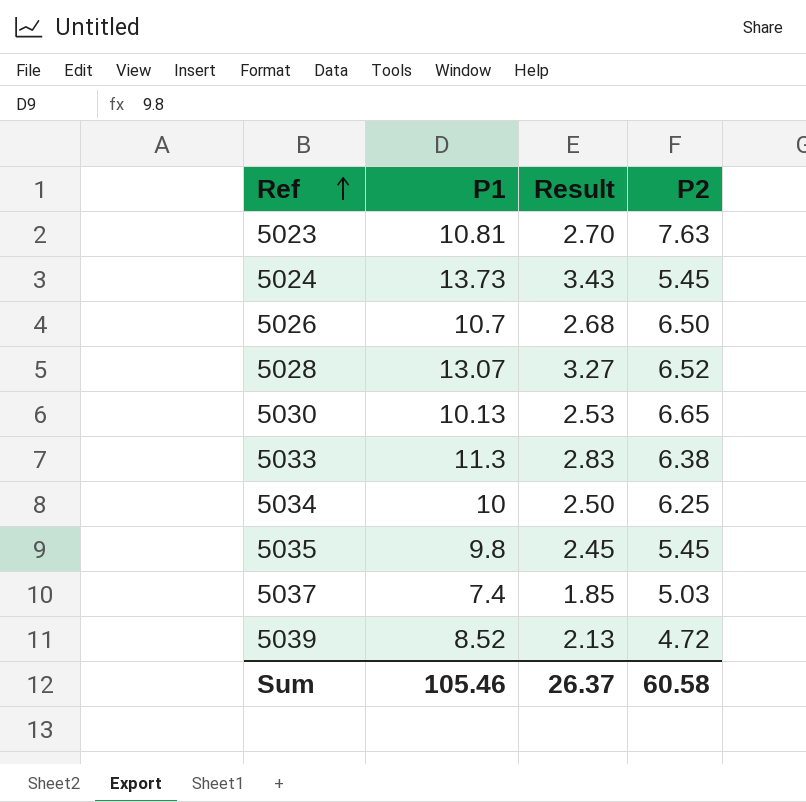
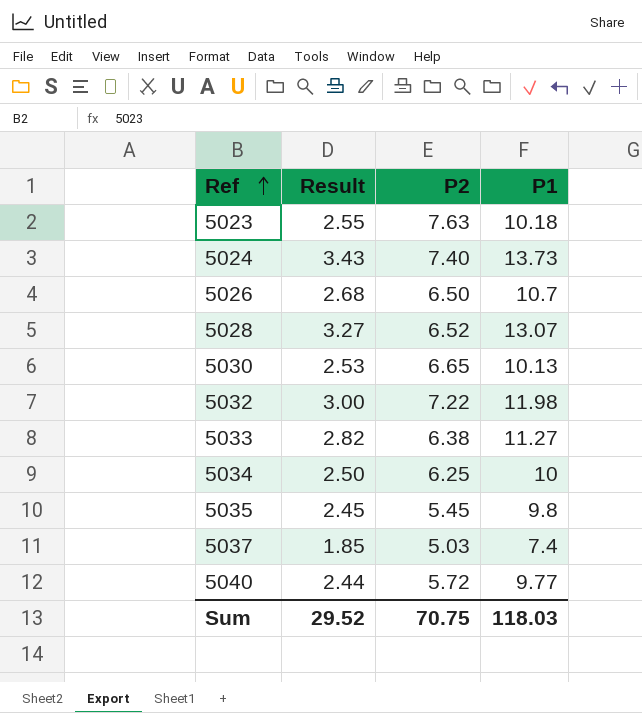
column P1 | position: 2 -> 4
row 5039: 8.52 | 2.13 | 4.72 -> none
5023 | Result: 2.70 -> 2.55
5023 | P1: 10.81 -> 10.18
5024 | P2: 5.45 -> 7.40
row 5032: none -> 3.00 | 7.22 | 11.98
5033 | Result: 2.83 -> 2.82
5033 | P1: 11.3 -> 11.27
row 5040: none -> 2.44 | 5.72 | 9.77
Sum | Result: 26.37 -> 29.52
Sum | P2: 60.58 -> 70.75
Sum | P1: 105.46 -> 118.03

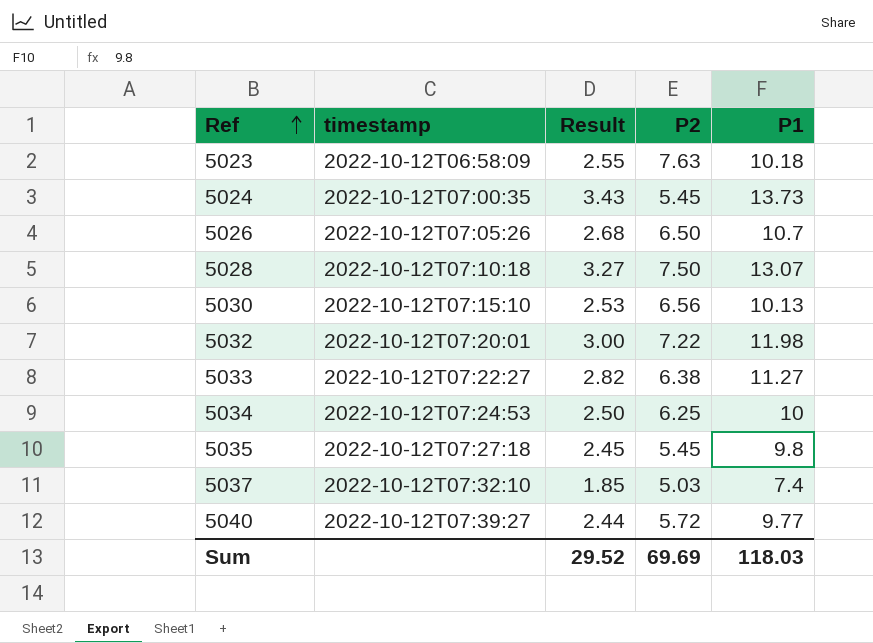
column timestamp | position: none -> 2
5024 | P2: 7.40 -> 5.45
5028 | P2: 6.52 -> 7.50
5030 | P2: 6.65 -> 6.56
Sum | P2: 70.75 -> 69.69

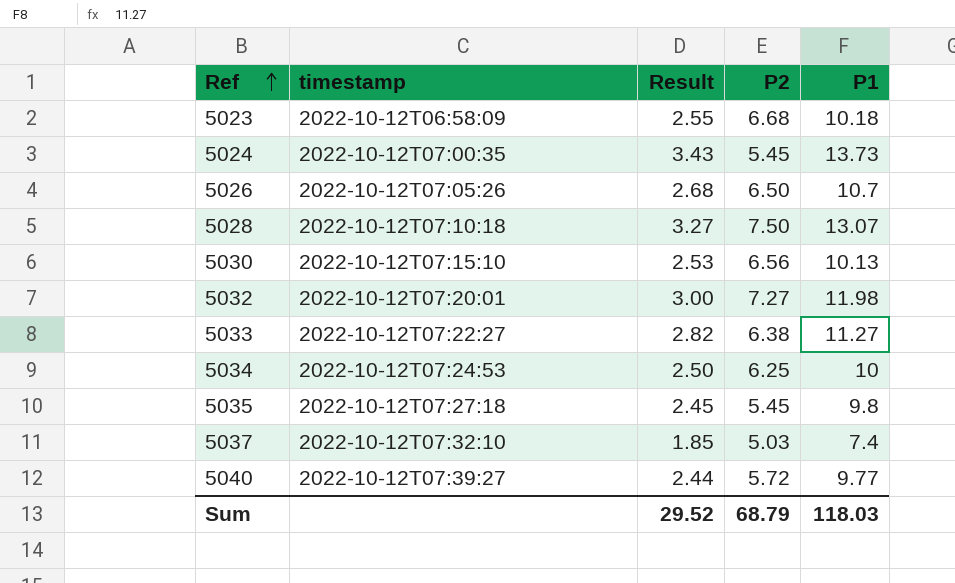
5023 | P2: 7.63 -> 6.68
5032 | P2: 7.22 -> 7.27
Sum | P2: 69.69 -> 68.79

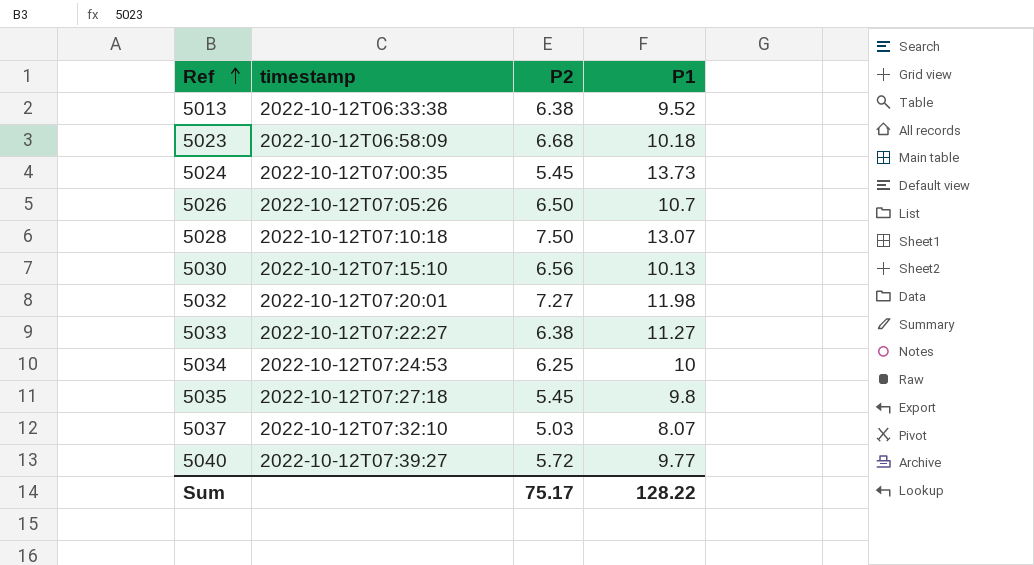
column Result | formula: [P1] * 0.25 -> none
row 5013: none -> 2022-10-12T06:33:38 | 6.38 | 9.52
5037 | P1: 7.4 -> 8.07
Sum | P2: 68.79 -> 75.17
Sum | P1: 118.03 -> 128.22

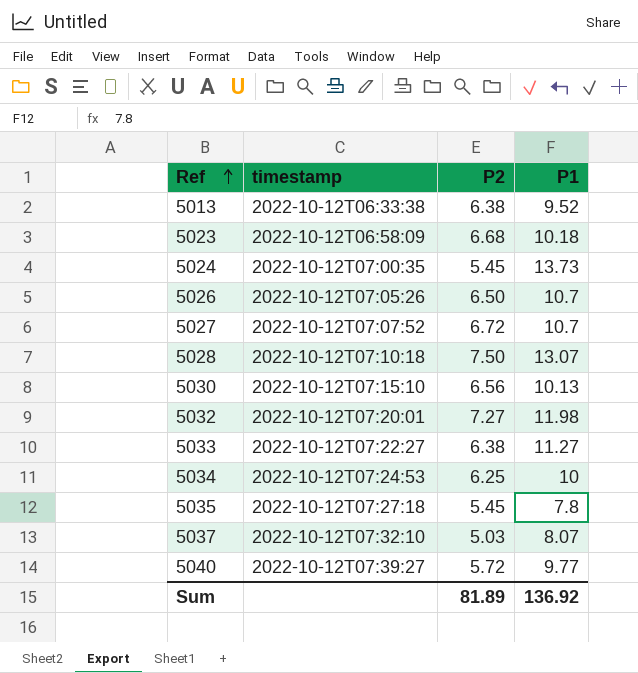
row 5027: none -> 2022-10-12T07:07:52 | 6.72 | 10.7
5035 | P1: 9.8 -> 7.8
Sum | P2: 75.17 -> 81.89
Sum | P1: 128.22 -> 136.92

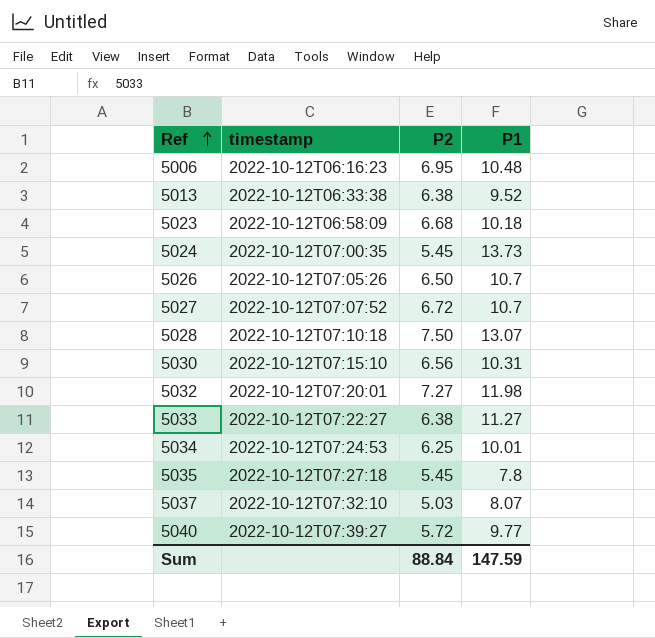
row 5006: none -> 2022-10-12T06:16:23 | 6.95 | 10.48
5030 | P1: 10.13 -> 10.31
5034 | P1: 10 -> 10.01
Sum | P2: 81.89 -> 88.84
Sum | P1: 136.92 -> 147.59

